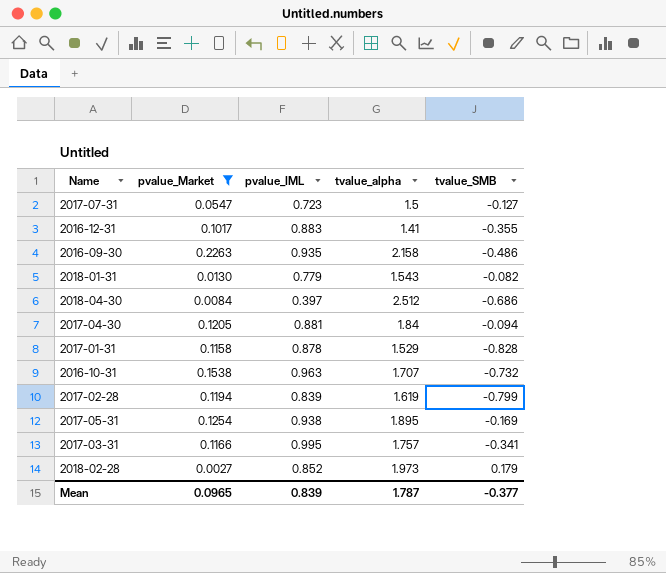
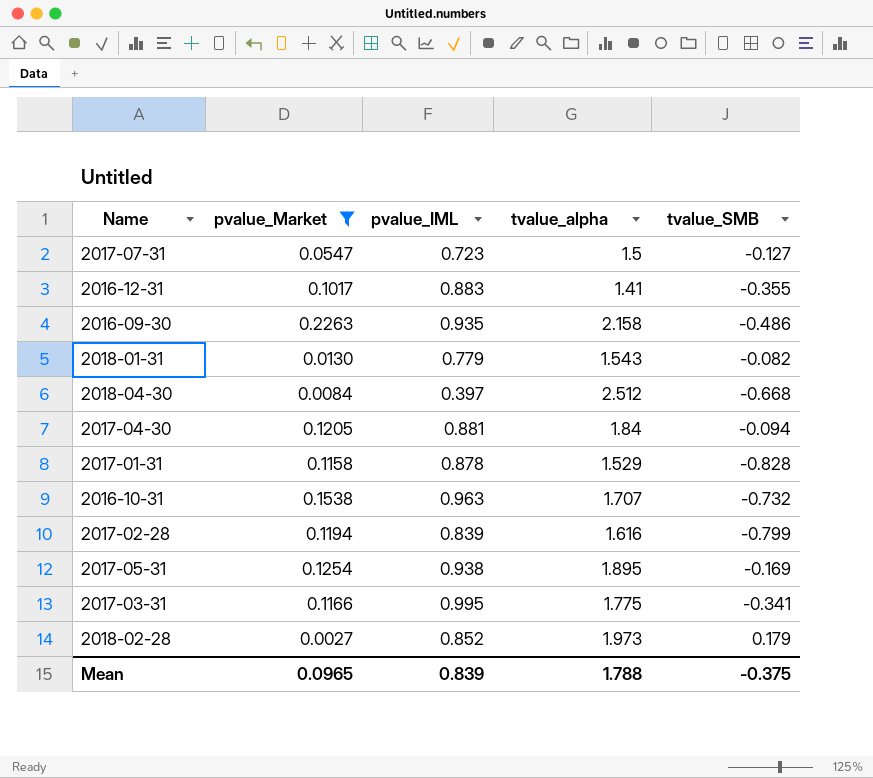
2018-04-30 | tvalue_SMB: -0.686 -> -0.668
2017-02-28 | tvalue_alpha: 1.619 -> 1.616
2017-03-31 | tvalue_alpha: 1.757 -> 1.775
Mean | tvalue_alpha: 1.787 -> 1.788
Mean | tvalue_SMB: -0.377 -> -0.375

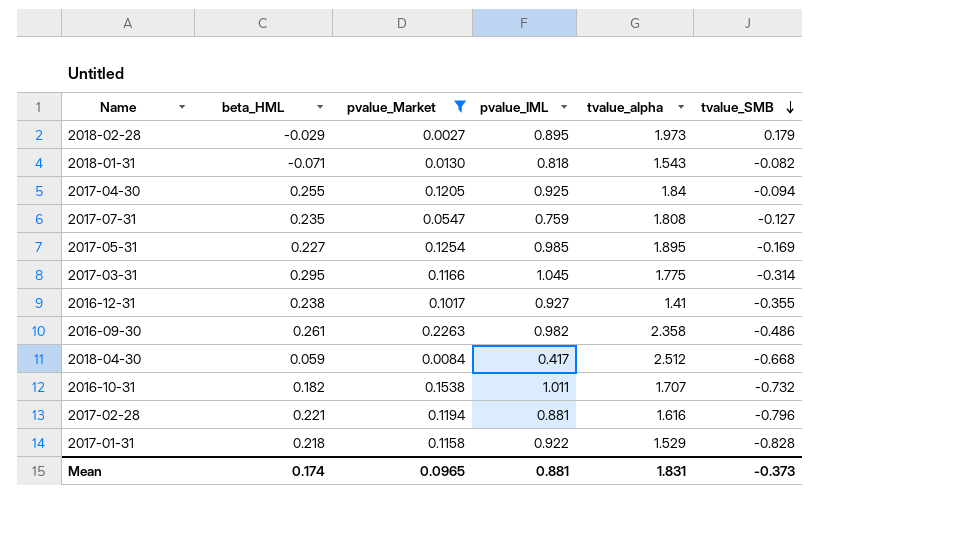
row order: none -> tvalue_SMB descending
column beta_HML | position: none -> 2
2018-02-28 | pvalue_IML: 0.852 -> 0.895
2018-01-31 | pvalue_IML: 0.779 -> 0.818
2017-04-30 | pvalue_IML: 0.881 -> 0.925
2017-07-31 | pvalue_IML: 0.723 -> 0.759
2017-07-31 | tvalue_alpha: 1.5 -> 1.808
2017-05-31 | pvalue_IML: 0.938 -> 0.985
2017-03-31 | pvalue_IML: 0.995 -> 1.045
2017-03-31 | tvalue_SMB: -0.341 -> -0.314
2016-12-31 | pvalue_IML: 0.883 -> 0.927
2016-09-30 | pvalue_IML: 0.935 -> 0.982
2016-09-30 | tvalue_alpha: 2.158 -> 2.358
2018-04-30 | pvalue_IML: 0.397 -> 0.417
2016-10-31 | pvalue_IML: 0.963 -> 1.011
2017-02-28 | pvalue_IML: 0.839 -> 0.881
2017-02-28 | tvalue_SMB: -0.799 -> -0.796
2017-01-31 | pvalue_IML: 0.878 -> 0.922
Mean | pvalue_IML: 0.839 -> 0.881
Mean | tvalue_alpha: 1.788 -> 1.831
Mean | tvalue_SMB: -0.375 -> -0.373

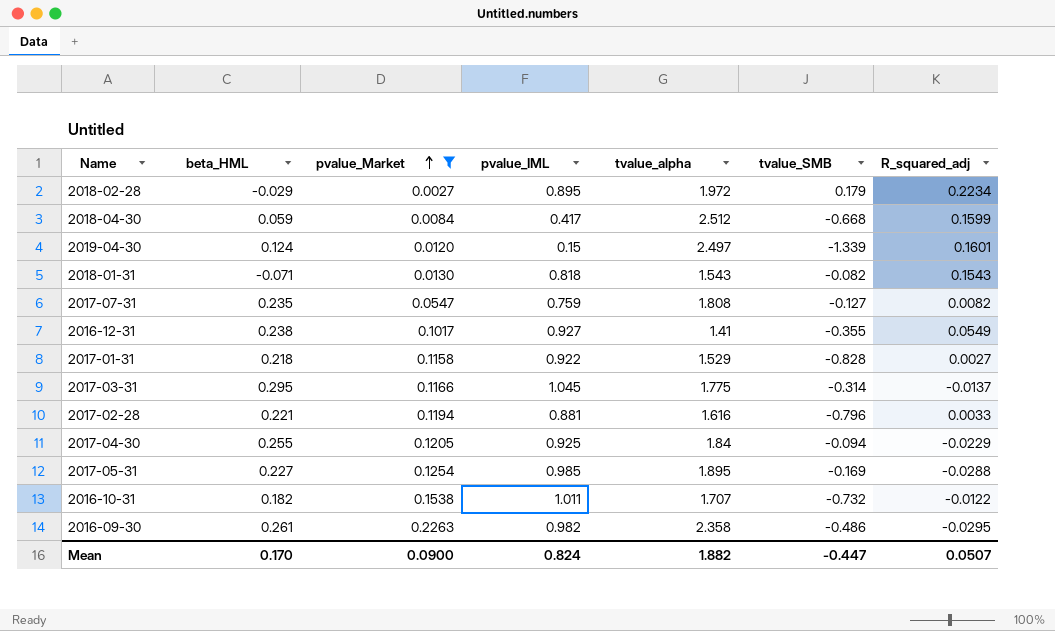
row order: tvalue_SMB descending -> pvalue_Market ascending
column R_squared_adj | position: none -> 7
2018-02-28 | tvalue_alpha: 1.973 -> 1.972
row 2019-04-30: none -> 0.124 | 0.0120 | 0.15 | 2.497 | -1.339 | 0.1601
Mean | beta_HML: 0.174 -> 0.170
Mean | pvalue_Market: 0.0965 -> 0.0900
Mean | pvalue_IML: 0.881 -> 0.824
Mean | tvalue_alpha: 1.831 -> 1.882
Mean | tvalue_SMB: -0.373 -> -0.447

